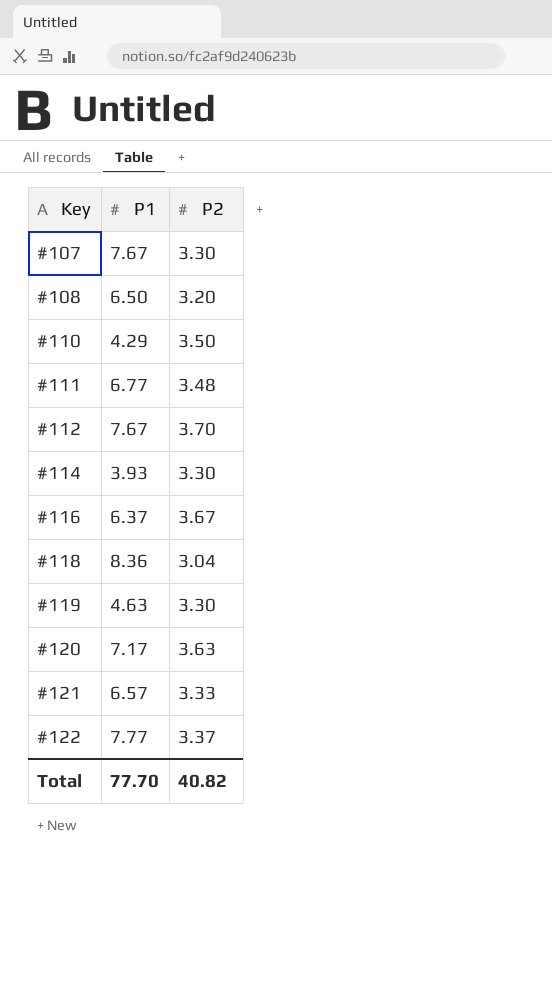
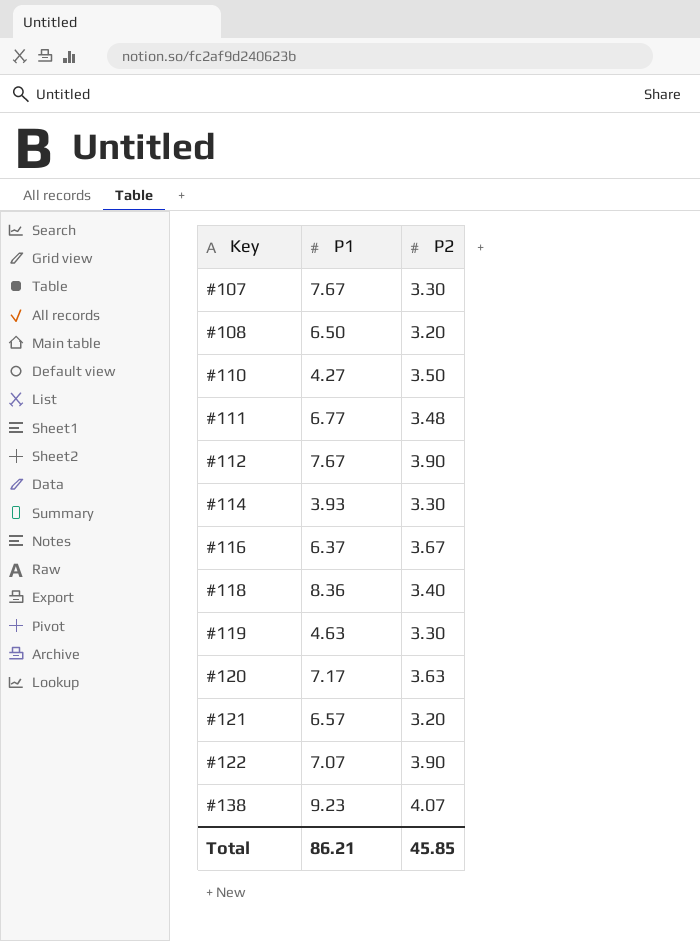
#110 | P1: 4.29 -> 4.27
#112 | P2: 3.70 -> 3.90
#118 | P2: 3.04 -> 3.40
#121 | P2: 3.33 -> 3.20
#122 | P1: 7.77 -> 7.07
#122 | P2: 3.37 -> 3.90
row #138: none -> 9.23 | 4.07
Total | P1: 77.70 -> 86.21
Total | P2: 40.82 -> 45.85

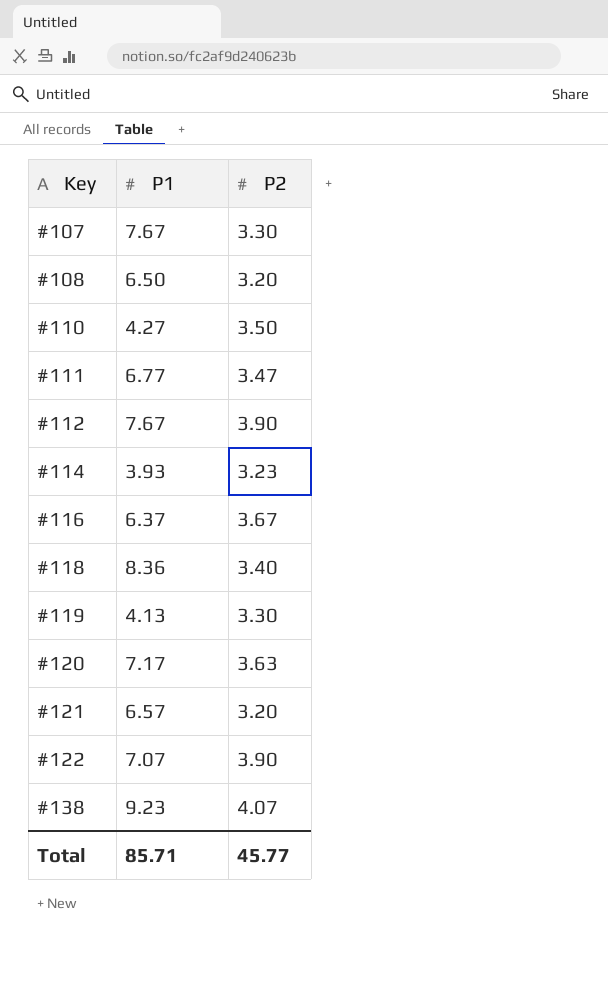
#111 | P2: 3.48 -> 3.47
#114 | P2: 3.30 -> 3.23
#119 | P1: 4.63 -> 4.13
Total | P1: 86.21 -> 85.71
Total | P2: 45.85 -> 45.77

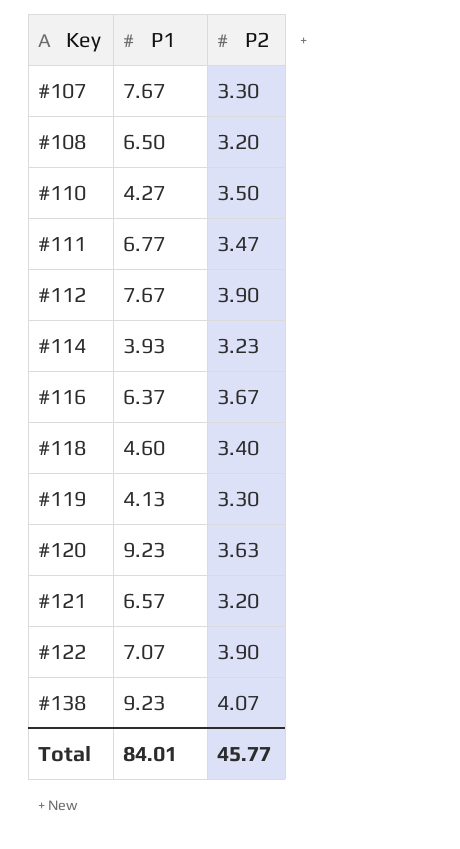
#118 | P1: 8.36 -> 4.60
#120 | P1: 7.17 -> 9.23
Total | P1: 85.71 -> 84.01

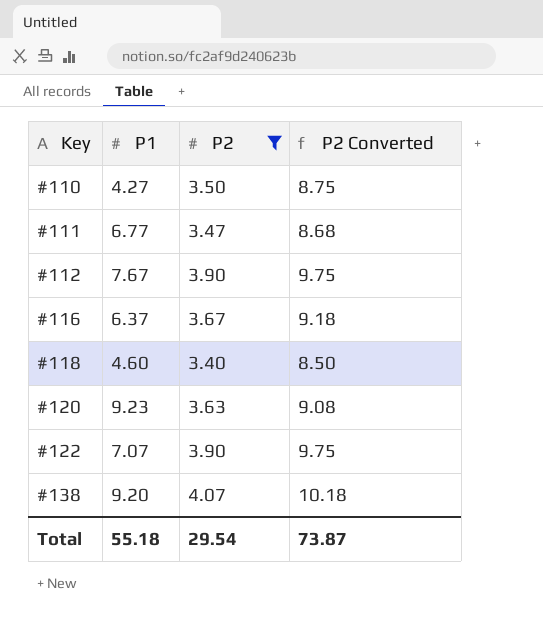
filter: none -> P2 >= 3.40
column P2 Converted | formula: none -> [P2] * 2.5
#138 | P1: 9.23 -> 9.20
Total | P1: 84.01 -> 55.18
Total | P2: 45.77 -> 29.54

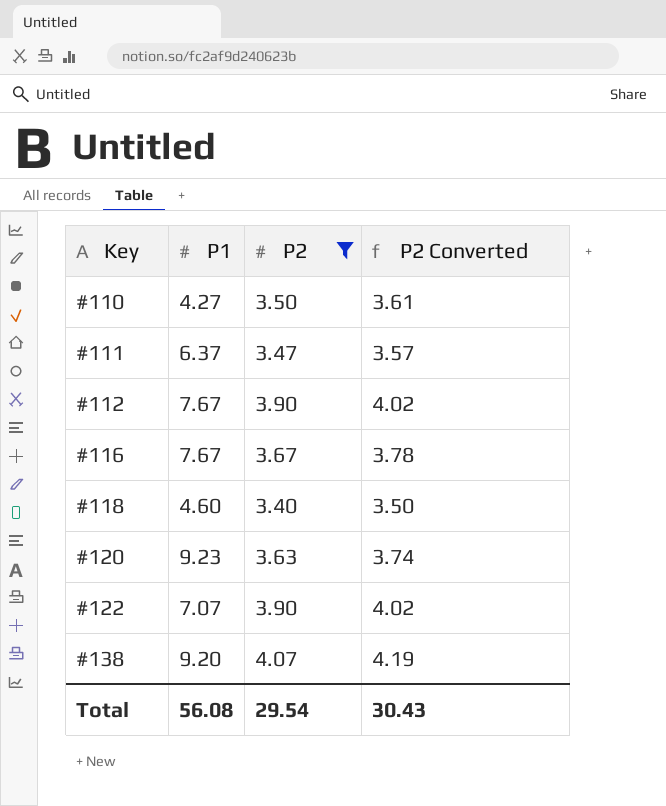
column P2 Converted | formula: [P2] * 2.5 -> [P2] * 1.03
#111 | P1: 6.77 -> 6.37
#116 | P1: 6.37 -> 7.67
Total | P1: 55.18 -> 56.08
Total | P2 Converted: 73.87 -> 30.43

